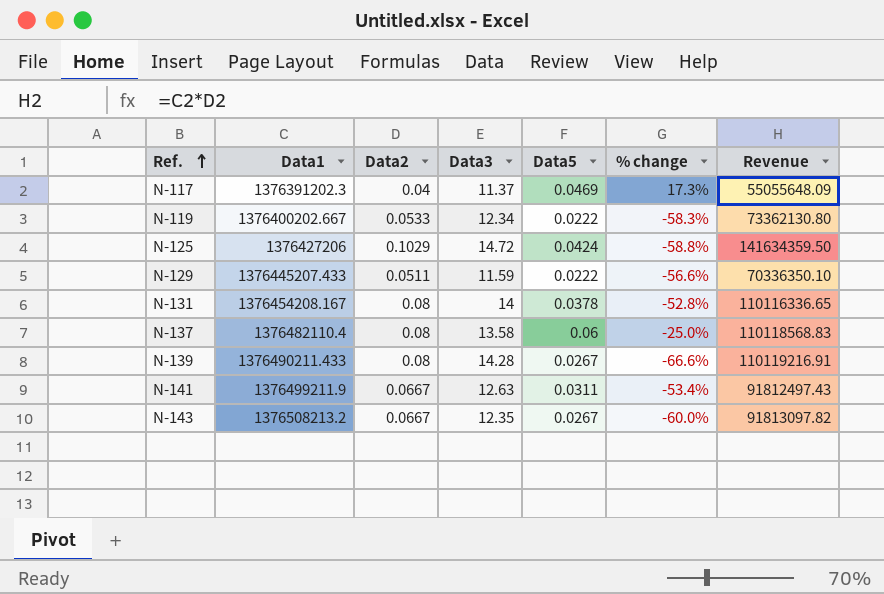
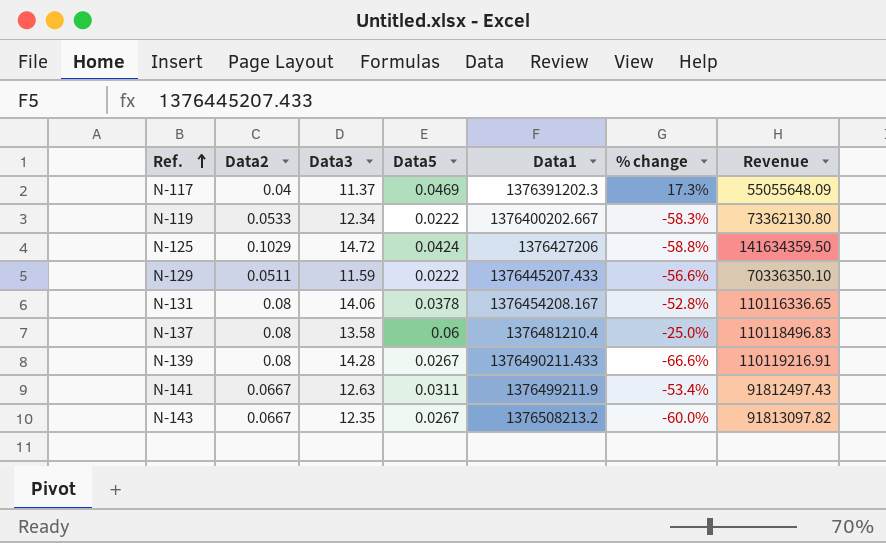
column Data1 | position: 2 -> 5
N-131 | Data3: 14 -> 14.06
N-137 | Data1: 1376482110.4 -> 1376481210.4
N-137 | Revenue: 110118568.83 -> 110118496.83

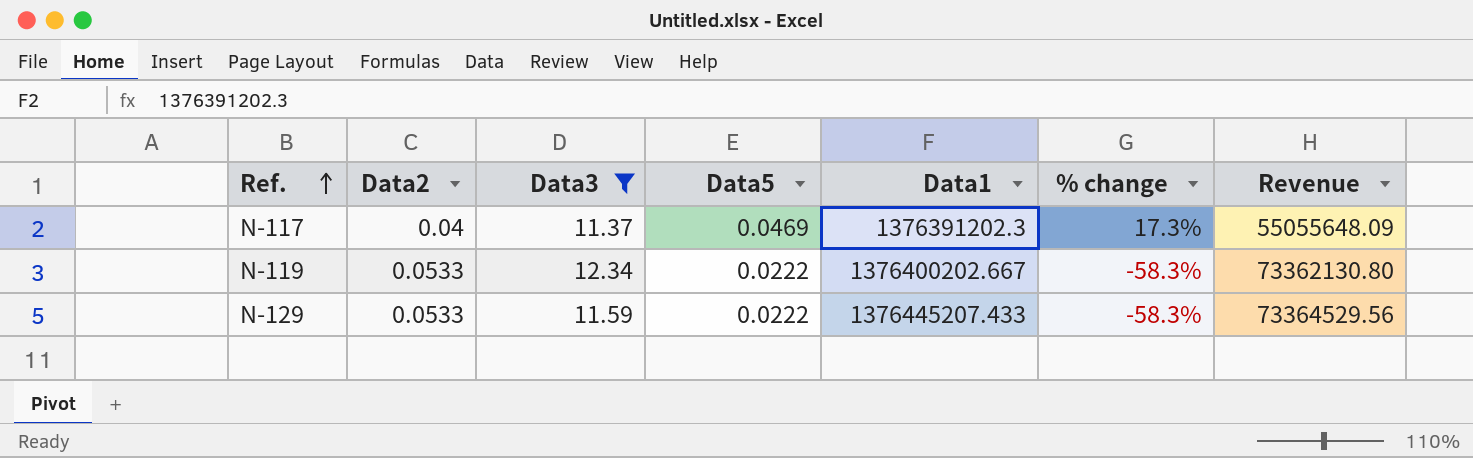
filter: none -> Data3 <= 12.34
N-129 | Data2: 0.0511 -> 0.0533
N-129 | % change: -56.6% -> -58.3%
N-129 | Revenue: 70336350.10 -> 73364529.56

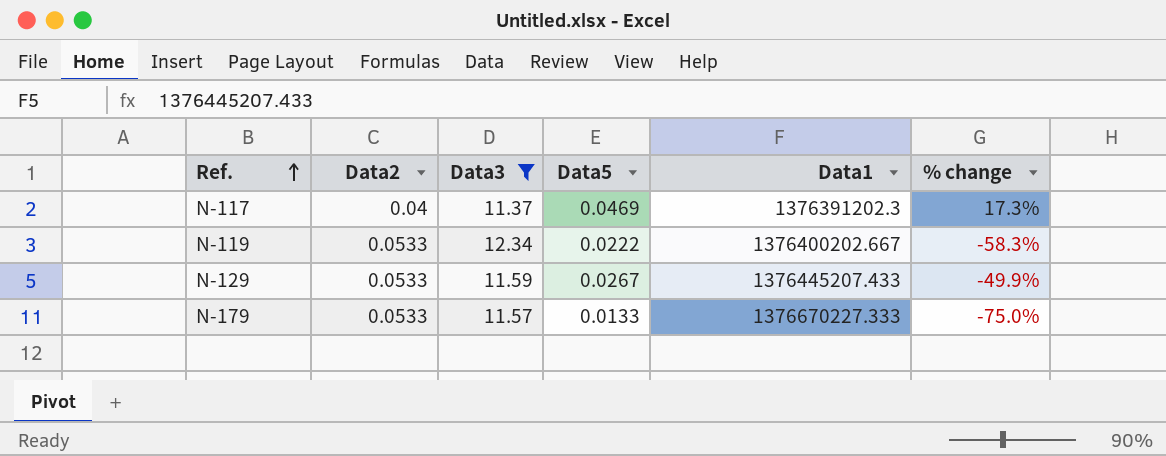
column Revenue | formula: [Data2] * [Data1] -> none
N-129 | Data5: 0.0222 -> 0.0267
N-129 | % change: -58.3% -> -49.9%
row N-179: none -> 0.0533 | 11.57 | 0.0133 | 1376670227.333 | -75.0%

